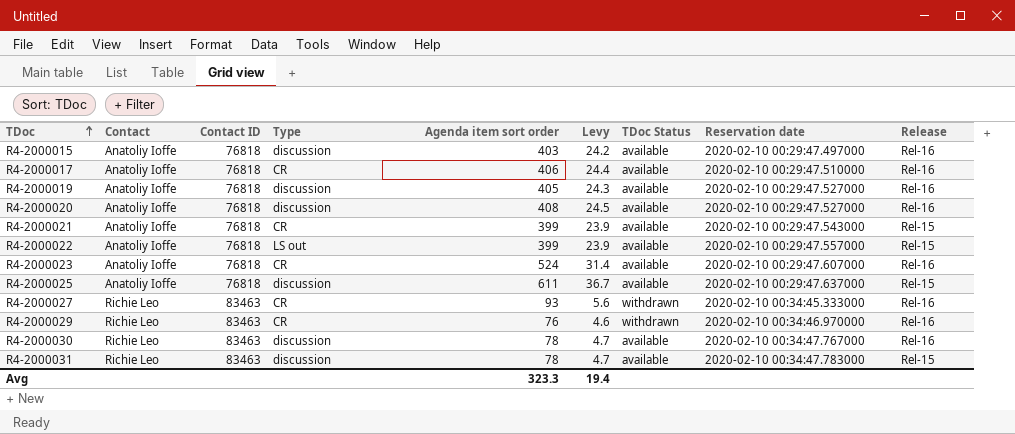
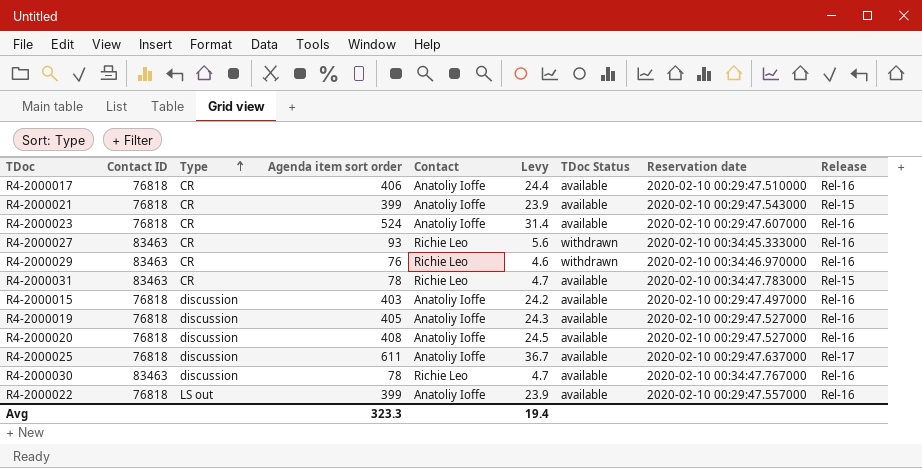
row order: TDoc ascending -> Type ascending
column Contact | position: 2 -> 5
R4-2000031 | Type: discussion -> CR
R4-2000025 | Release: Rel-15 -> Rel-17
R4-2000022 | Release: Rel-15 -> Rel-16

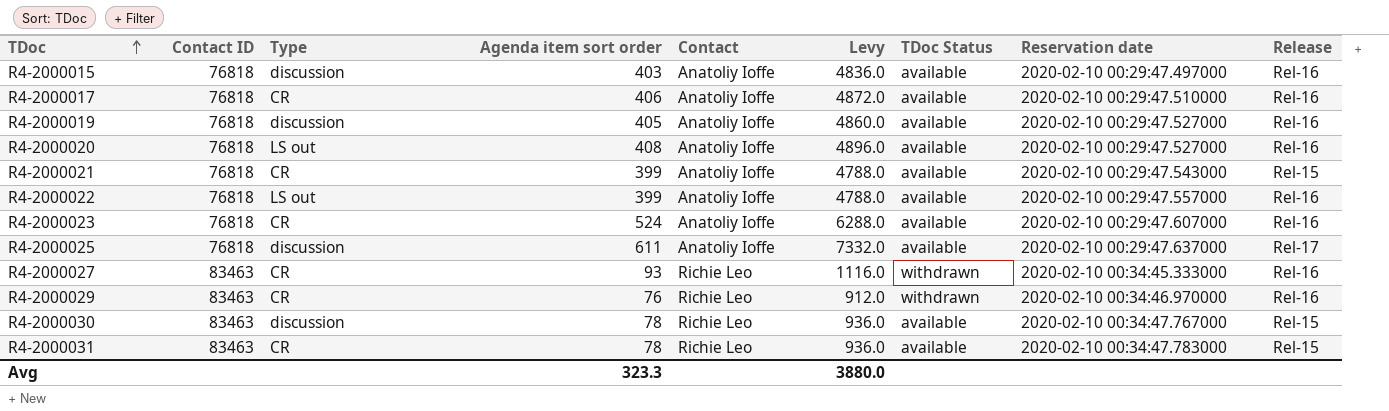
row order: Type ascending -> TDoc ascending
column Levy | formula: [Agenda item sort order] * 0.06 -> [Agenda item sort order] * 12
R4-2000020 | Type: discussion -> LS out
R4-2000030 | Release: Rel-16 -> Rel-15
Avg | Levy: 19.4 -> 3880.0

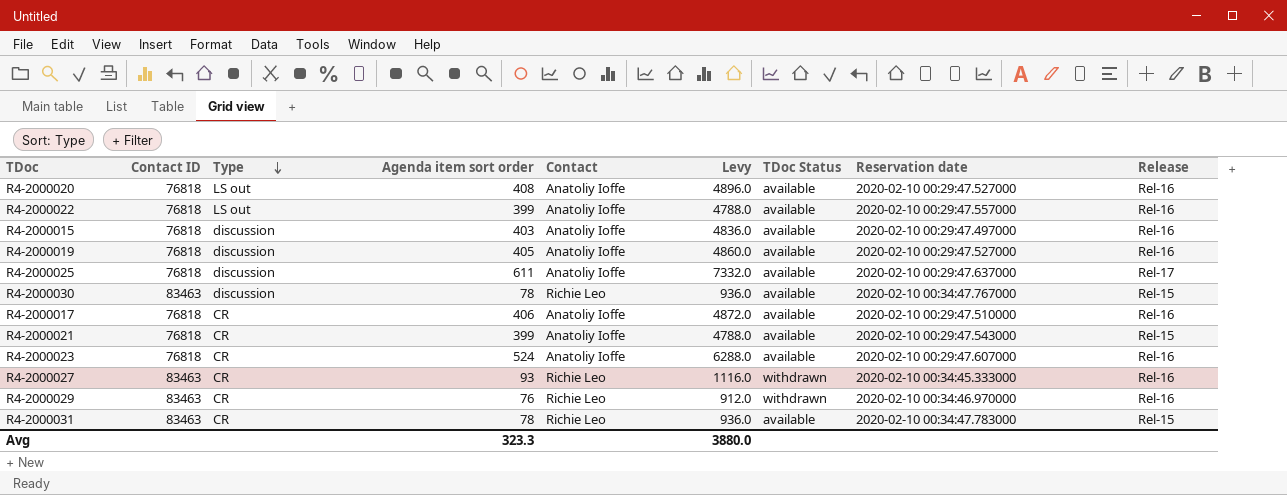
row order: TDoc ascending -> Type descending

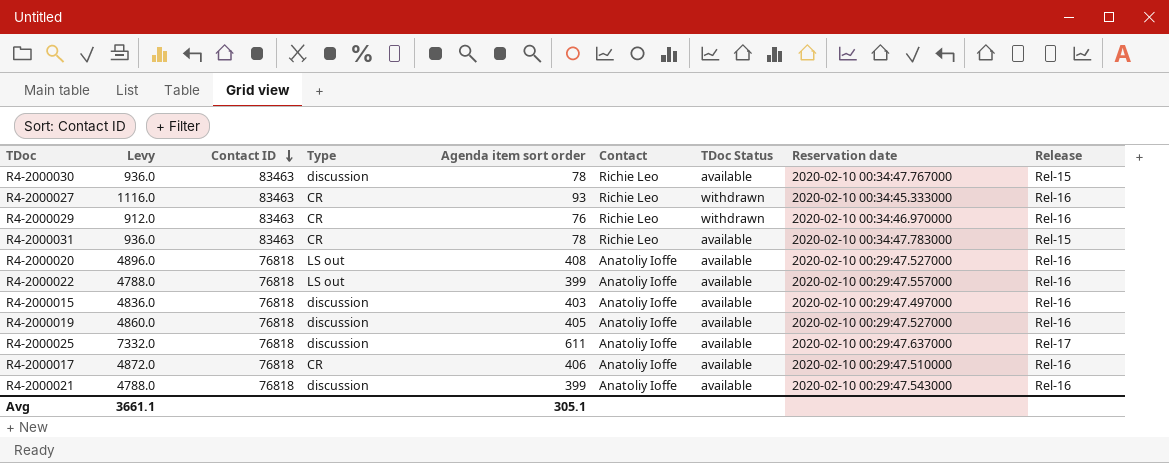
row order: Type descending -> Contact ID descending
column Levy | position: 6 -> 2
row R4-2000023: 76818 | CR | 524 | Anatoliy Ioffe | 6288.0 | available | 2020-02-10 00:29:47.607000 | Rel-16 -> none
R4-2000021 | Type: CR -> discussion
R4-2000021 | Release: Rel-15 -> Rel-16
Avg | Levy: 3880.0 -> 3661.1
Avg | Agenda item sort order: 323.3 -> 305.1

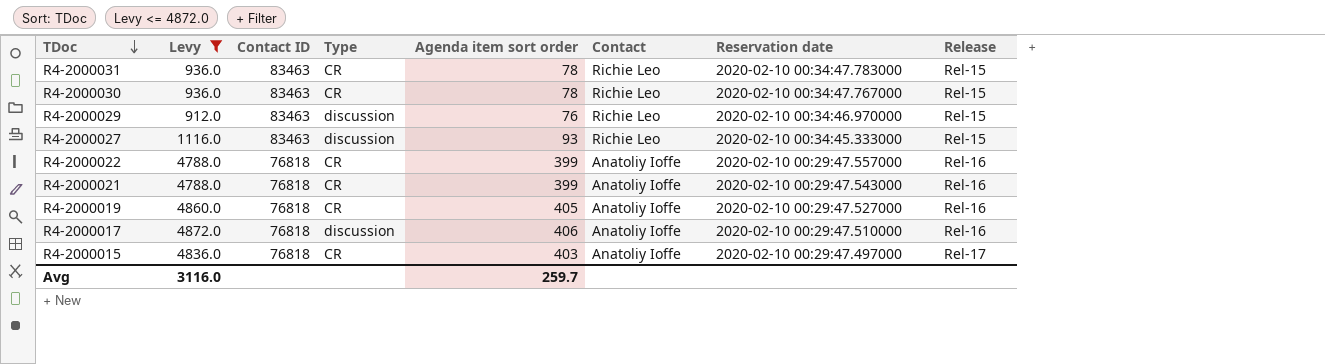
filter: none -> Levy <= 4872.0
row order: Contact ID descending -> TDoc descending
column TDoc Status | position: 7 -> none
R4-2000030 | Type: discussion -> CR
R4-2000029 | Type: CR -> discussion
R4-2000029 | Release: Rel-16 -> Rel-15
R4-2000027 | Type: CR -> discussion
R4-2000027 | Release: Rel-16 -> Rel-15
R4-2000022 | Type: LS out -> CR
R4-2000021 | Type: discussion -> CR
R4-2000019 | Type: discussion -> CR
R4-2000017 | Type: CR -> discussion
R4-2000015 | Type: discussion -> CR
R4-2000015 | Release: Rel-16 -> Rel-17
Avg | Levy: 3661.1 -> 3116.0
Avg | Agenda item sort order: 305.1 -> 259.7

